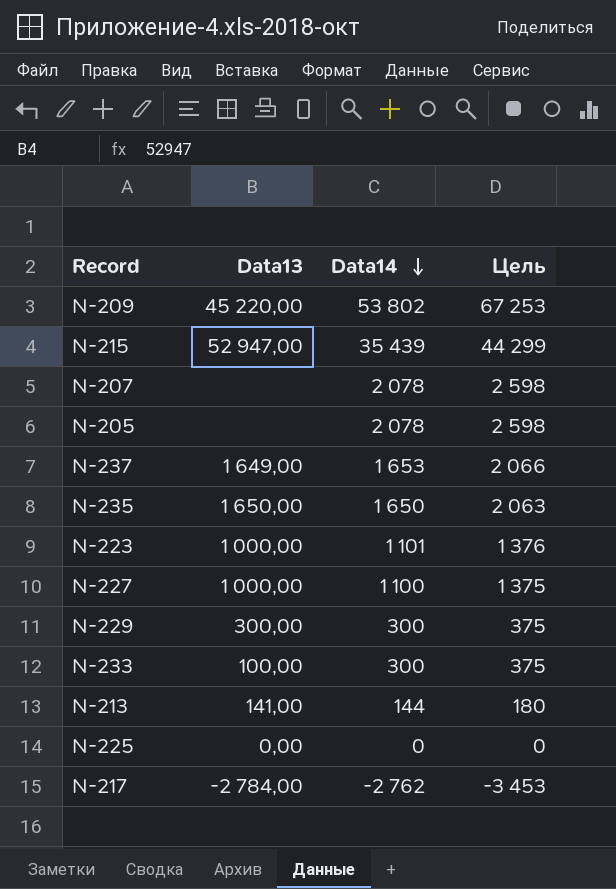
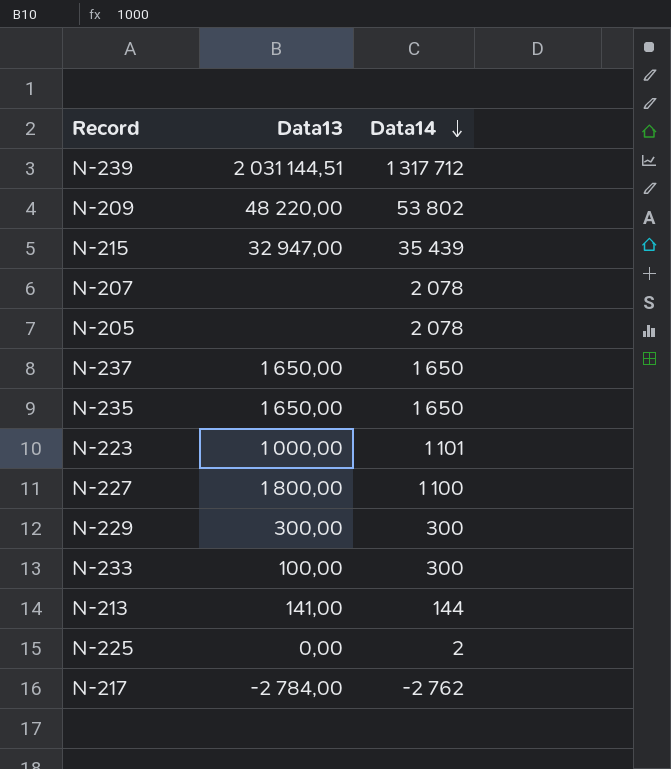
column Цель | formula: [Data14] * 1,25 -> none
row N-239: none -> 2 031 144,51 | 1 317 712
N-209 | Data13: 45 220,00 -> 48 220,00
N-215 | Data13: 52 947,00 -> 32 947,00
N-237 | Data13: 1 649,00 -> 1 650,00
N-237 | Data14: 1 653 -> 1 650
N-227 | Data13: 1 000,00 -> 1 800,00
N-225 | Data14: 0 -> 2

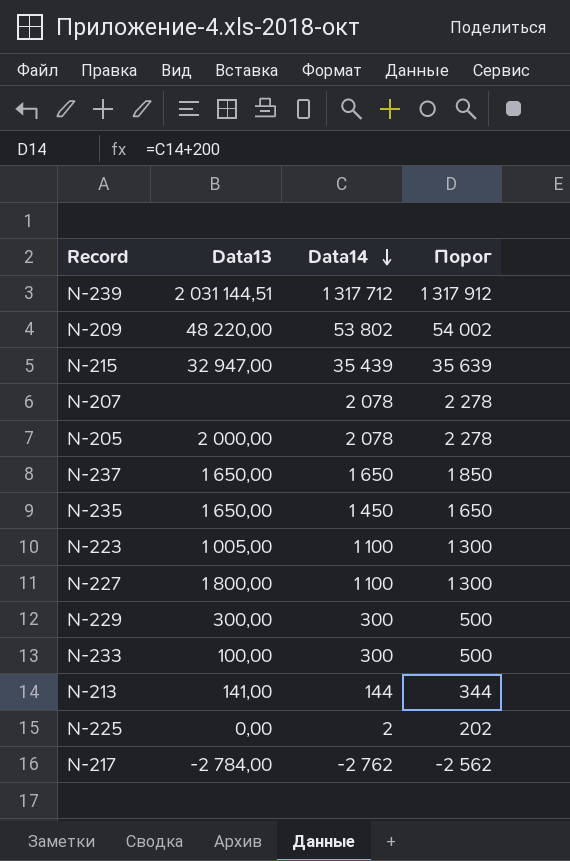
column Порог | formula: none -> [Data14] + 200
N-205 | Data13: none -> 2 000,00
N-235 | Data14: 1 650 -> 1 450
N-223 | Data13: 1 000,00 -> 1 005,00
N-223 | Data14: 1 101 -> 1 100

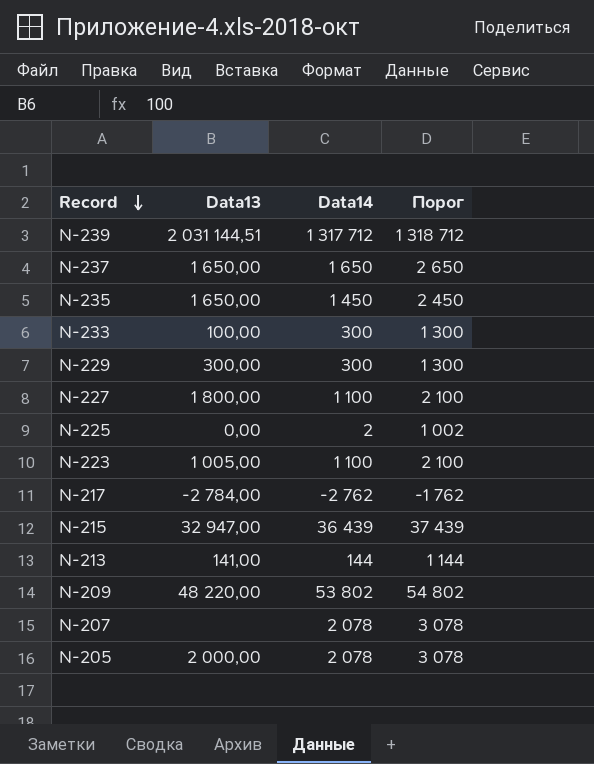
row order: Data14 descending -> Record descending
column Порог | formula: [Data14] + 200 -> [Data14] + 1000
N-215 | Data14: 35 439 -> 36 439

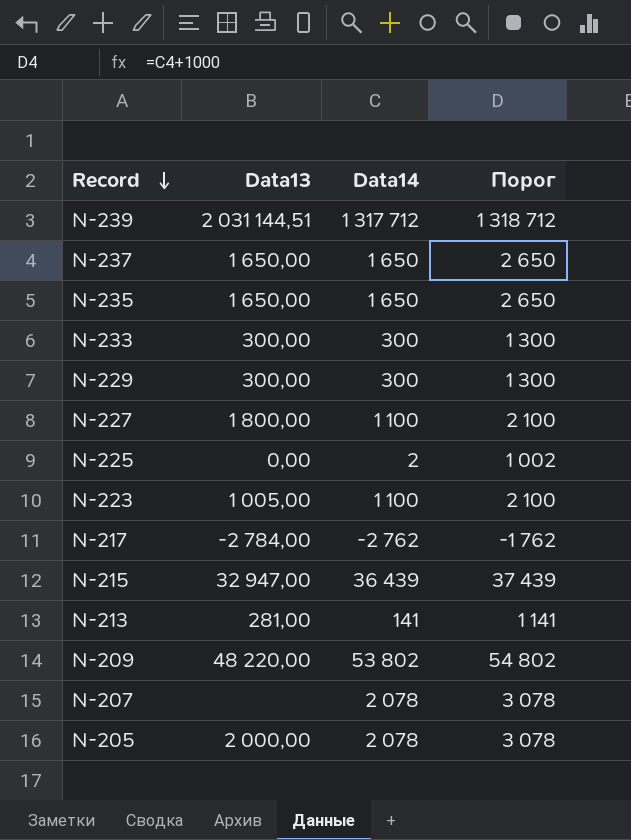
N-235 | Data14: 1 450 -> 1 650
N-235 | Порог: 2 450 -> 2 650
N-233 | Data13: 100,00 -> 300,00
N-213 | Data13: 141,00 -> 281,00
N-213 | Data14: 144 -> 141
N-213 | Порог: 1 144 -> 1 141

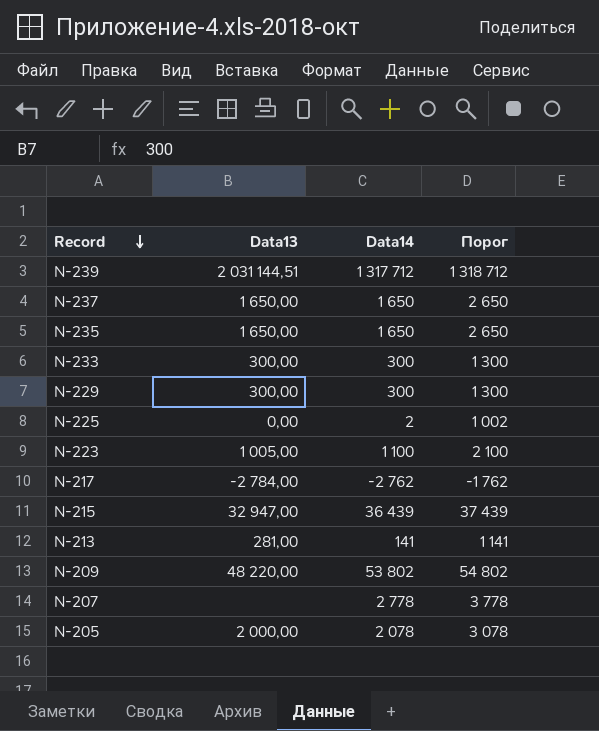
row N-227: 1 800,00 | 1 100 | 2 100 -> none
N-207 | Data14: 2 078 -> 2 778
N-207 | Порог: 3 078 -> 3 778

